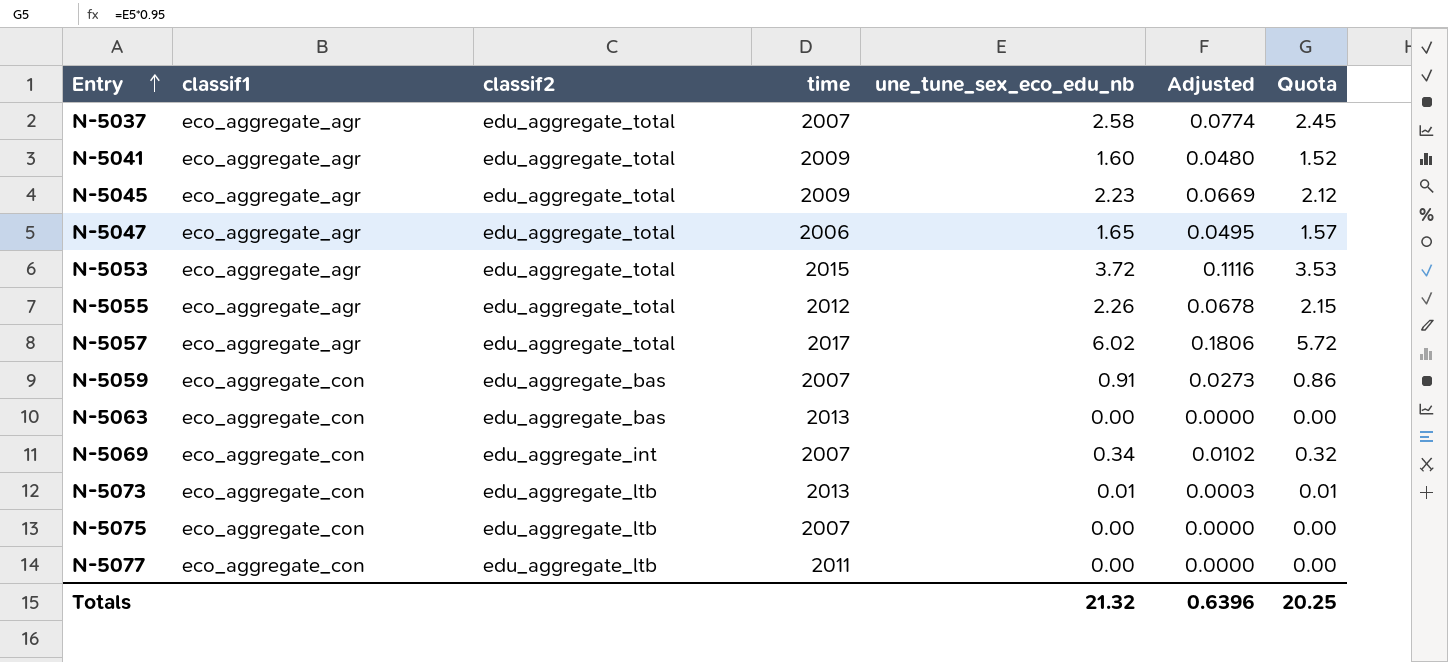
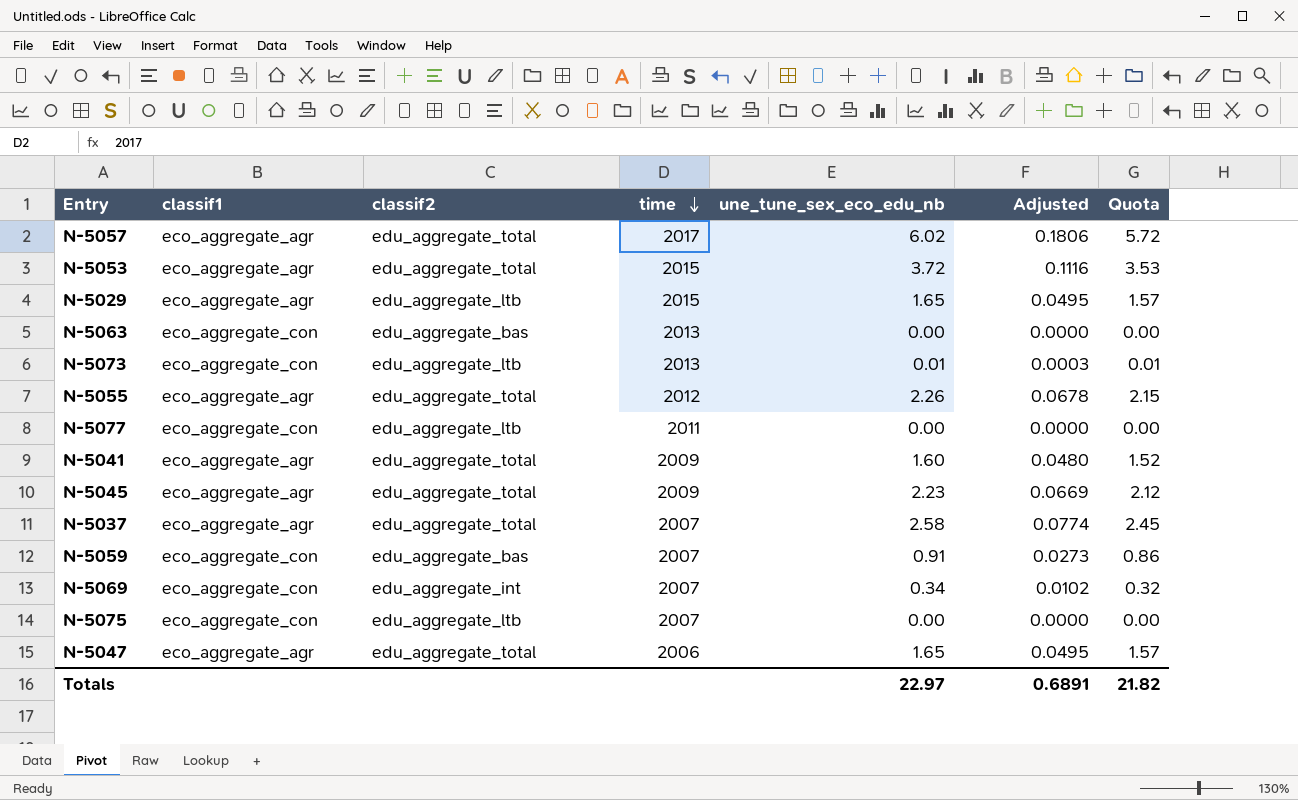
row order: Entry ascending -> time descending
row N-5029: none -> eco_aggregate_agr | edu_aggregate_ltb | 2015 | 1.65 | 0.0495 | 1.57
Totals | une_tune_sex_eco_edu_nb: 21.32 -> 22.97
Totals | Adjusted: 0.6396 -> 0.6891
Totals | Quota: 20.25 -> 21.82

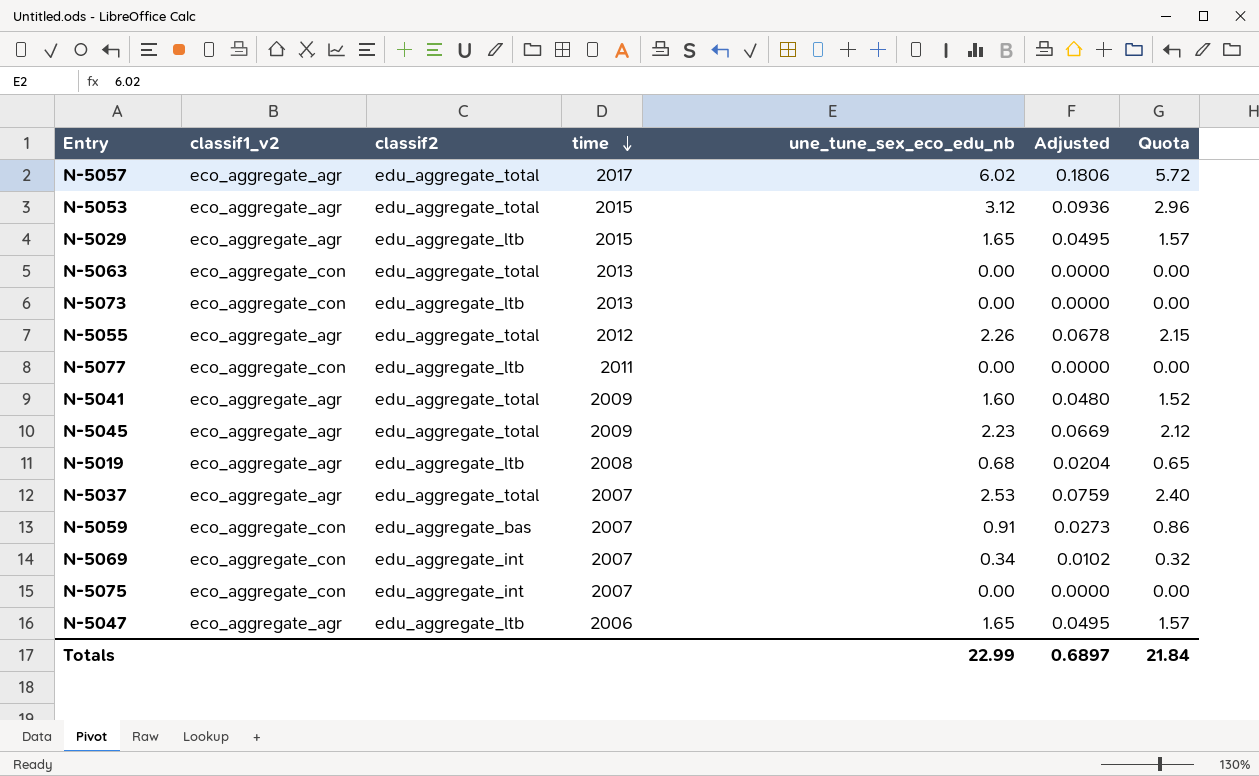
column name: classif1 -> classif1_v2
N-5053 | une_tune_sex_eco_edu_nb: 3.72 -> 3.12
N-5053 | Adjusted: 0.1116 -> 0.0936
N-5053 | Quota: 3.53 -> 2.96
N-5063 | classif2: edu_aggregate_bas -> edu_aggregate_total
N-5073 | une_tune_sex_eco_edu_nb: 0.01 -> 0.00
N-5073 | Adjusted: 0.0003 -> 0.0000
N-5073 | Quota: 0.01 -> 0.00
row N-5019: none -> eco_aggregate_agr | edu_aggregate_ltb | 2008 | 0.68 | 0.0204 | 0.65
N-5037 | une_tune_sex_eco_edu_nb: 2.58 -> 2.53
N-5037 | Adjusted: 0.0774 -> 0.0759
N-5037 | Quota: 2.45 -> 2.40
N-5075 | classif2: edu_aggregate_ltb -> edu_aggregate_int
N-5047 | classif2: edu_aggregate_total -> edu_aggregate_ltb
Totals | une_tune_sex_eco_edu_nb: 22.97 -> 22.99
Totals | Adjusted: 0.6891 -> 0.6897
Totals | Quota: 21.82 -> 21.84

